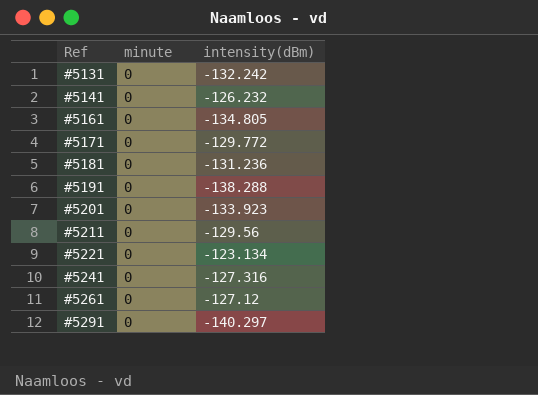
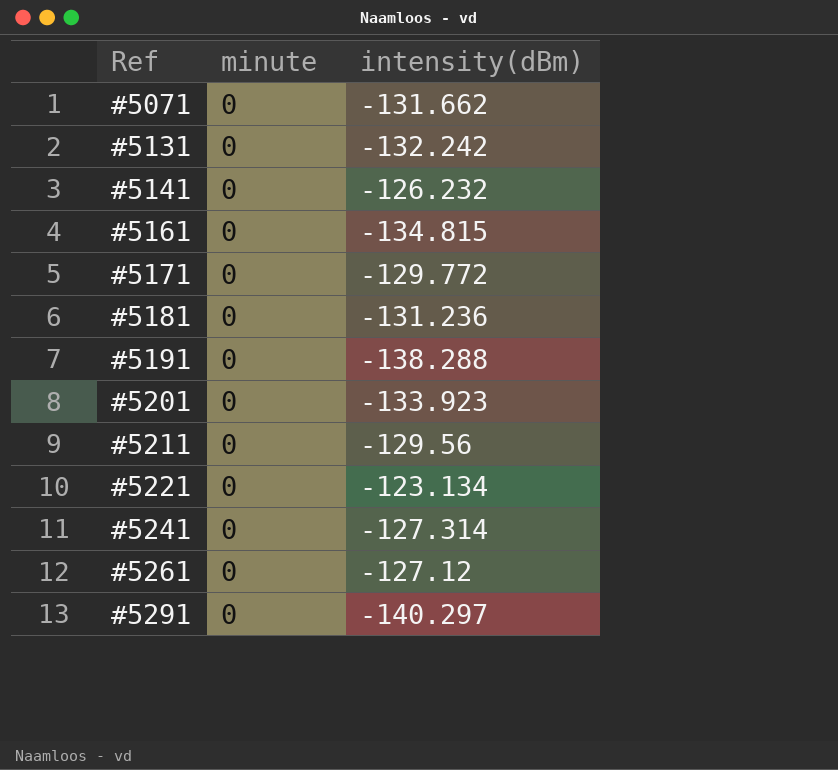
row #5071: none -> 0 | -131.662
#5161 | intensity(dBm): -134.805 -> -134.815
#5241 | intensity(dBm): -127.316 -> -127.314

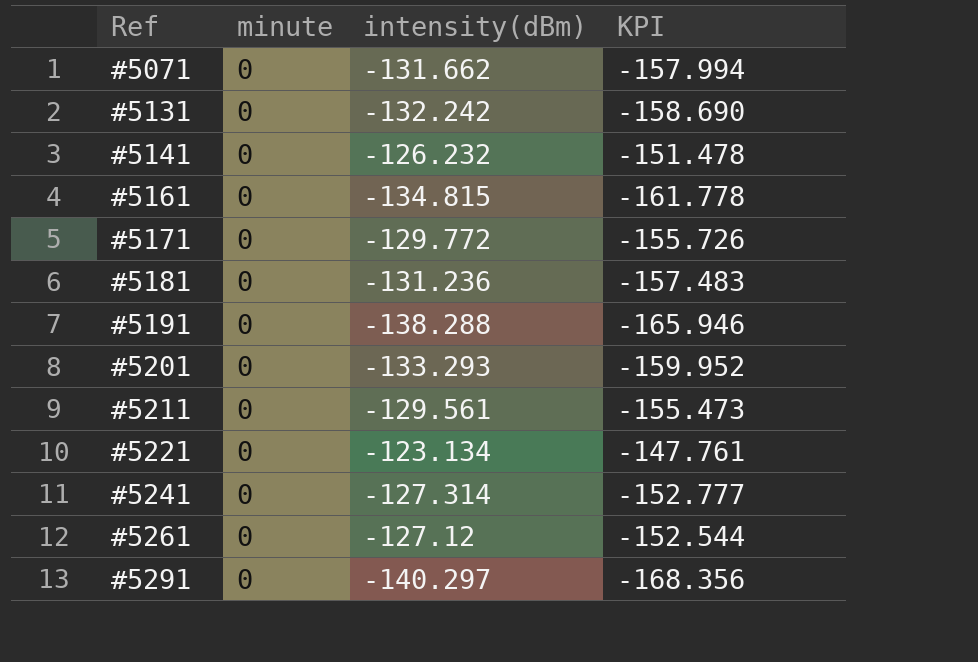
column KPI | formula: none -> [intensity(dBm)] * 1.2
#5201 | intensity(dBm): -133.923 -> -133.293
#5211 | intensity(dBm): -129.56 -> -129.561

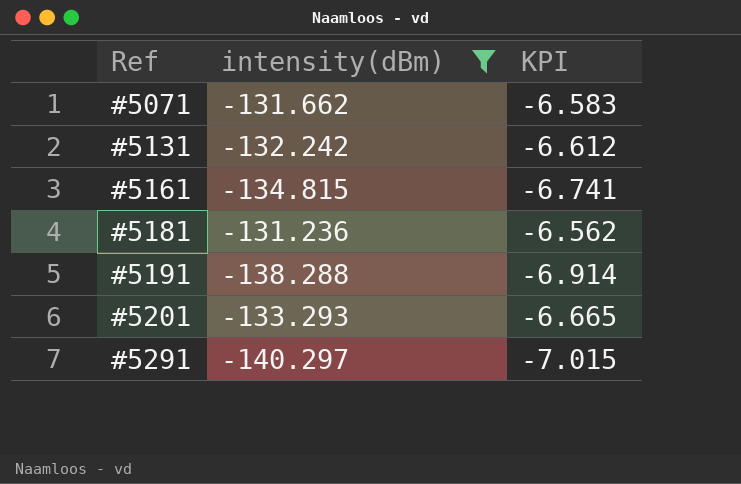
filter: none -> intensity(dBm) <= -131.236
column minute | position: 2 -> none
column KPI | formula: [intensity(dBm)] * 1.2 -> [intensity(dBm)] * 0.05

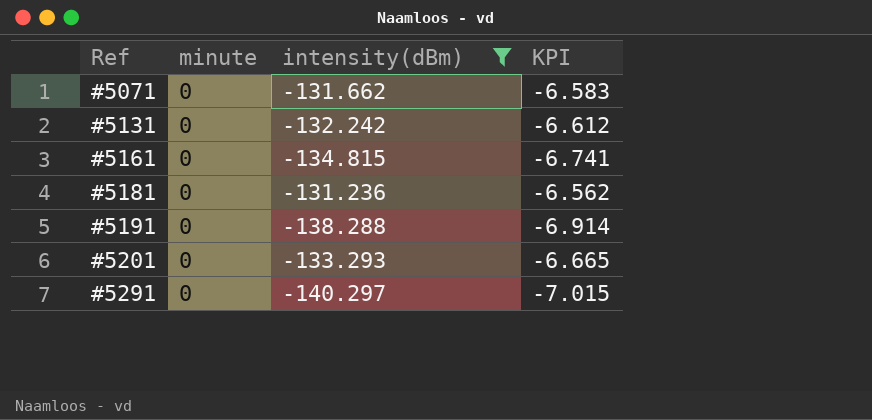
column minute | position: none -> 2

